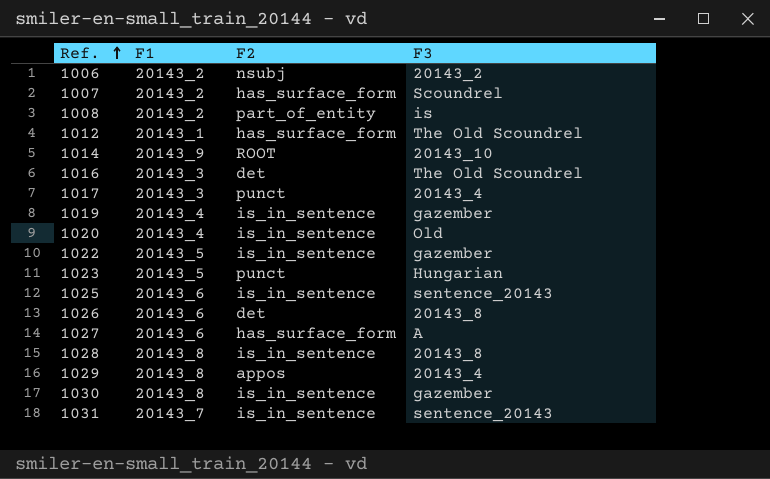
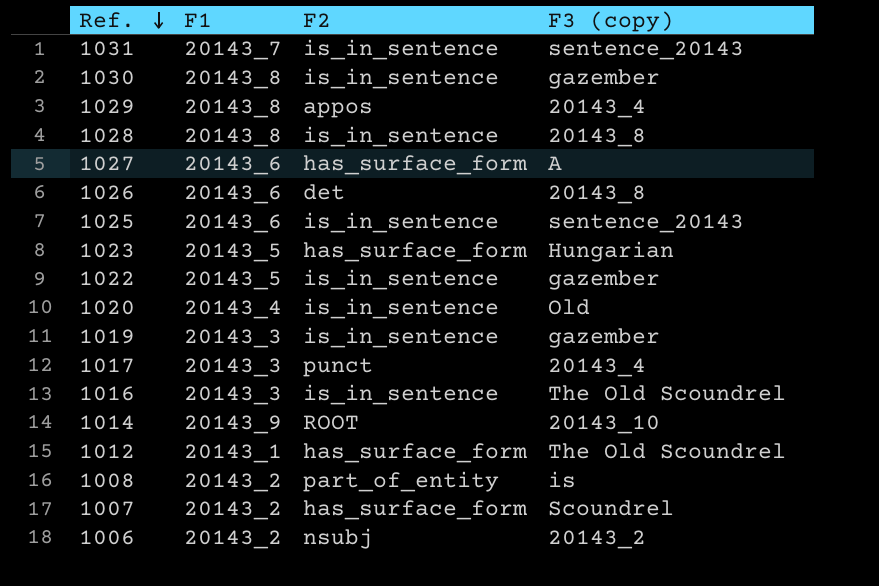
row order: Ref. ascending -> Ref. descending
column name: F3 -> F3 (copy)
1023 | F2: punct -> has_surface_form
1019 | F1: 20143_4 -> 20143_3
1016 | F2: det -> is_in_sentence

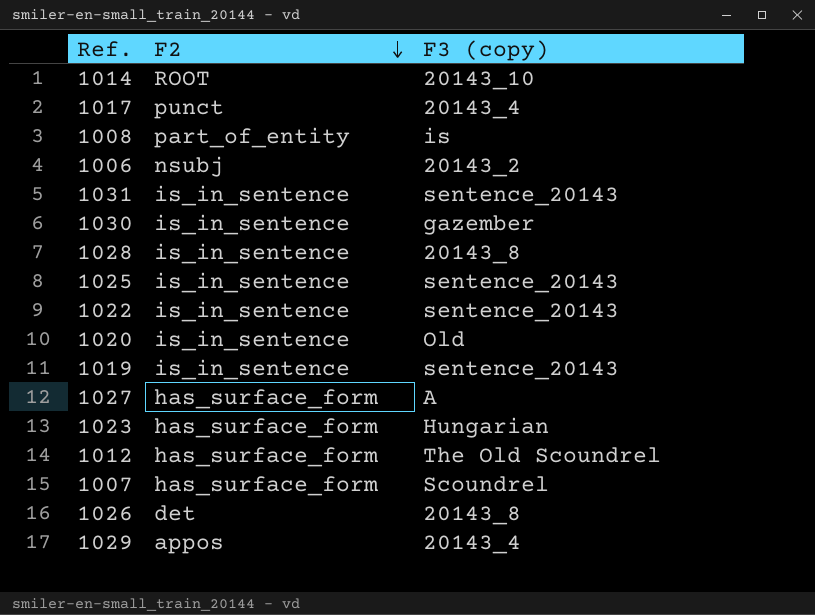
row order: Ref. descending -> F2 descending
column F1 | position: 2 -> none
row 1016: 20143_3 | is_in_sentence | The Old Scoundrel -> none
1022 | F3 (copy): gazember -> sentence_20143
1019 | F3 (copy): gazember -> sentence_20143

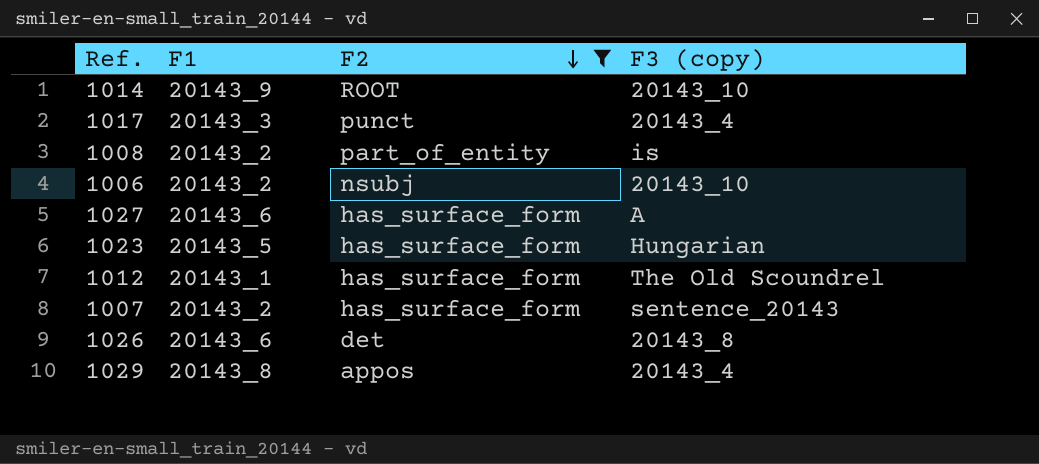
filter: none -> F2 != is_in_sentence
column F1 | position: none -> 2
1006 | F3 (copy): 20143_2 -> 20143_10
1007 | F3 (copy): Scoundrel -> sentence_20143

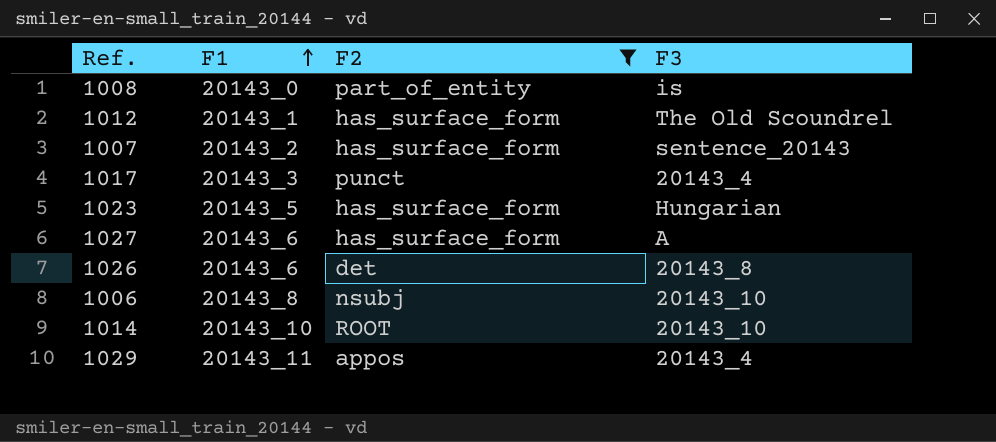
row order: F2 descending -> F1 ascending
column name: F3 (copy) -> F3
1008 | F1: 20143_2 -> 20143_0
1006 | F1: 20143_2 -> 20143_8
1014 | F1: 20143_9 -> 20143_10
1029 | F1: 20143_8 -> 20143_11

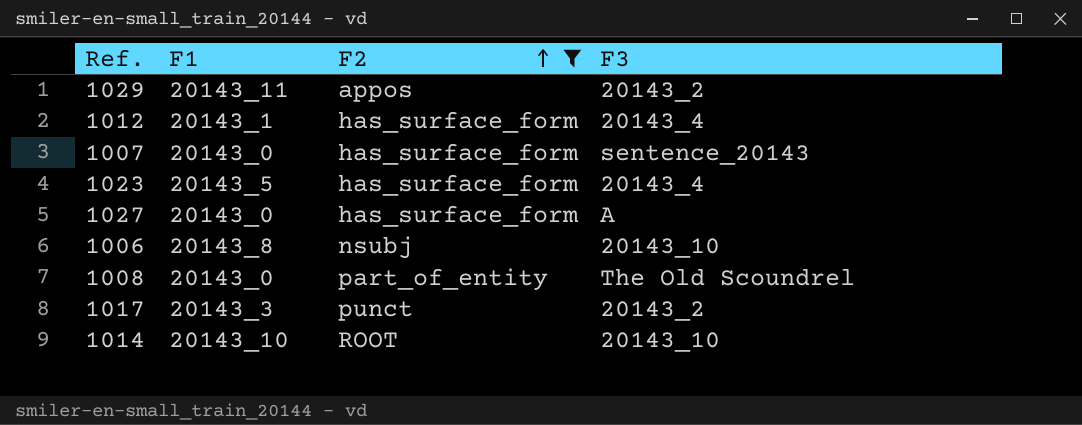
row order: F1 ascending -> F2 ascending
row 1026: 20143_6 | det | 20143_8 -> none
1029 | F3: 20143_4 -> 20143_2
1012 | F3: The Old Scoundrel -> 20143_4
1007 | F1: 20143_2 -> 20143_0
1023 | F3: Hungarian -> 20143_4
1027 | F1: 20143_6 -> 20143_0
1008 | F3: is -> The Old Scoundrel
1017 | F3: 20143_4 -> 20143_2

